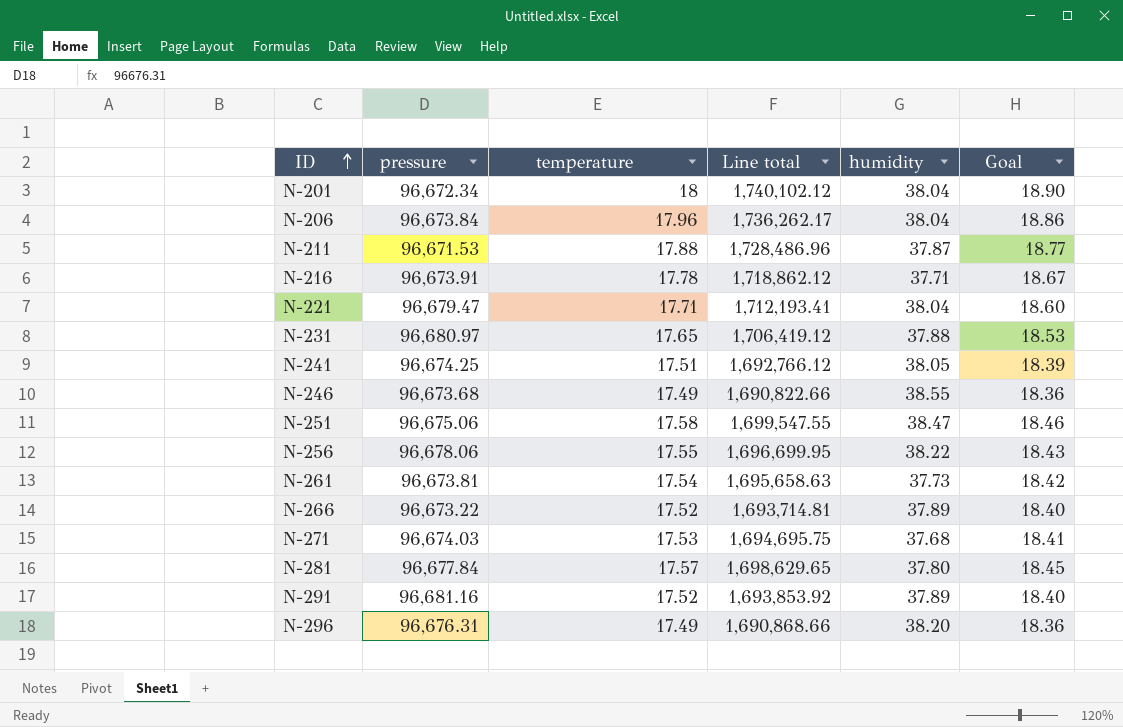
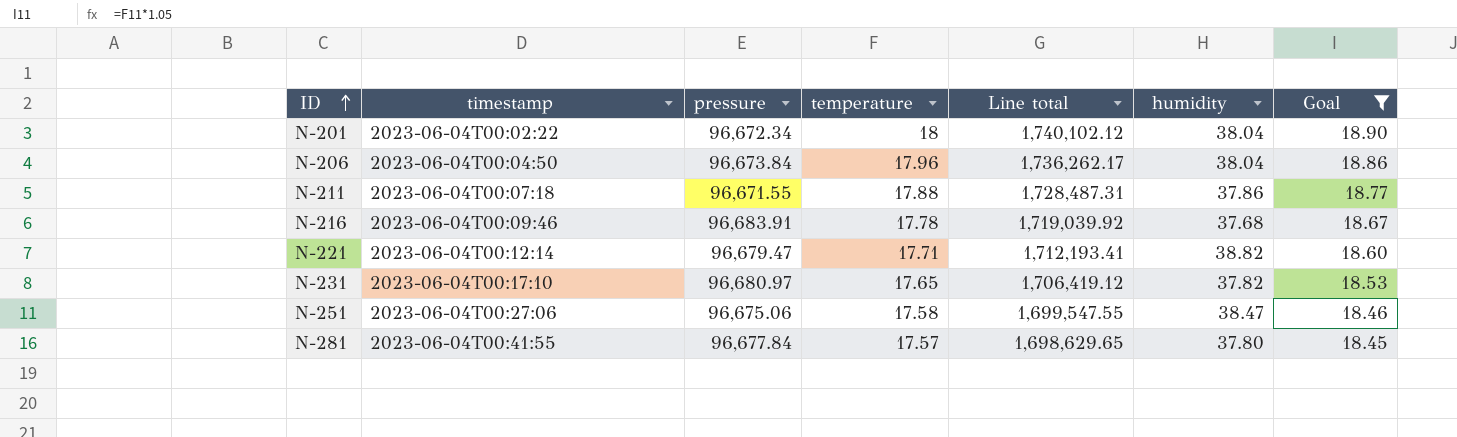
filter: none -> Goal >= 18.45
column timestamp | position: none -> 2
N-211 | pressure: 96,671.53 -> 96,671.55
N-211 | Line total: 1,728,486.96 -> 1,728,487.31
N-211 | humidity: 37.87 -> 37.86
N-216 | pressure: 96,673.91 -> 96,683.91
N-216 | Line total: 1,718,862.12 -> 1,719,039.92
N-216 | humidity: 37.71 -> 37.68
N-221 | humidity: 38.04 -> 38.82
N-231 | humidity: 37.88 -> 37.82

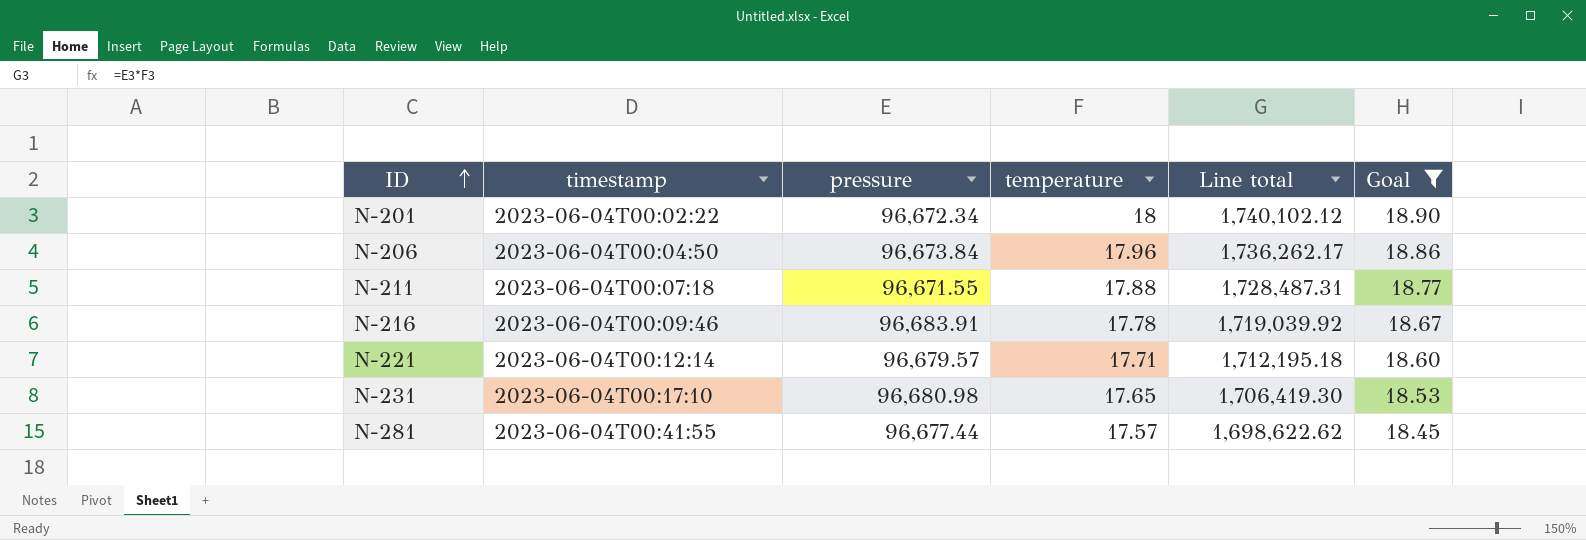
column humidity | position: 6 -> none
row N-251: 2023-06-04T00:27:06 | 96,675.06 | 17.58 | 1,699,547.55 | 38.47 | 18.46 -> none
N-221 | pressure: 96,679.47 -> 96,679.57
N-221 | Line total: 1,712,193.41 -> 1,712,195.18
N-231 | pressure: 96,680.97 -> 96,680.98
N-231 | Line total: 1,706,419.12 -> 1,706,419.30
N-281 | pressure: 96,677.84 -> 96,677.44
N-281 | Line total: 1,698,629.65 -> 1,698,622.62

